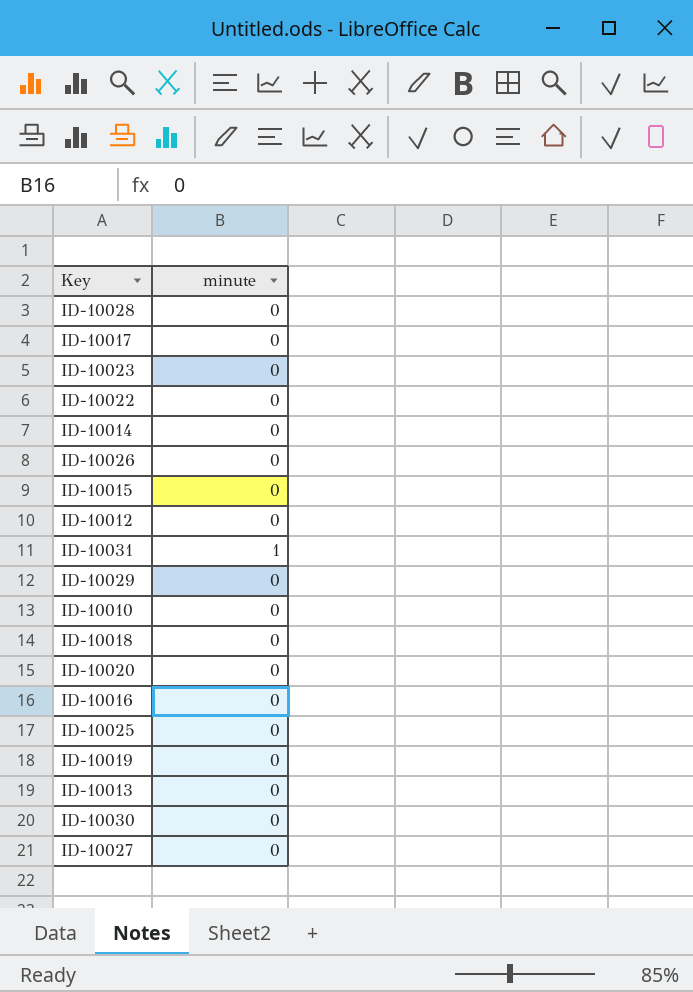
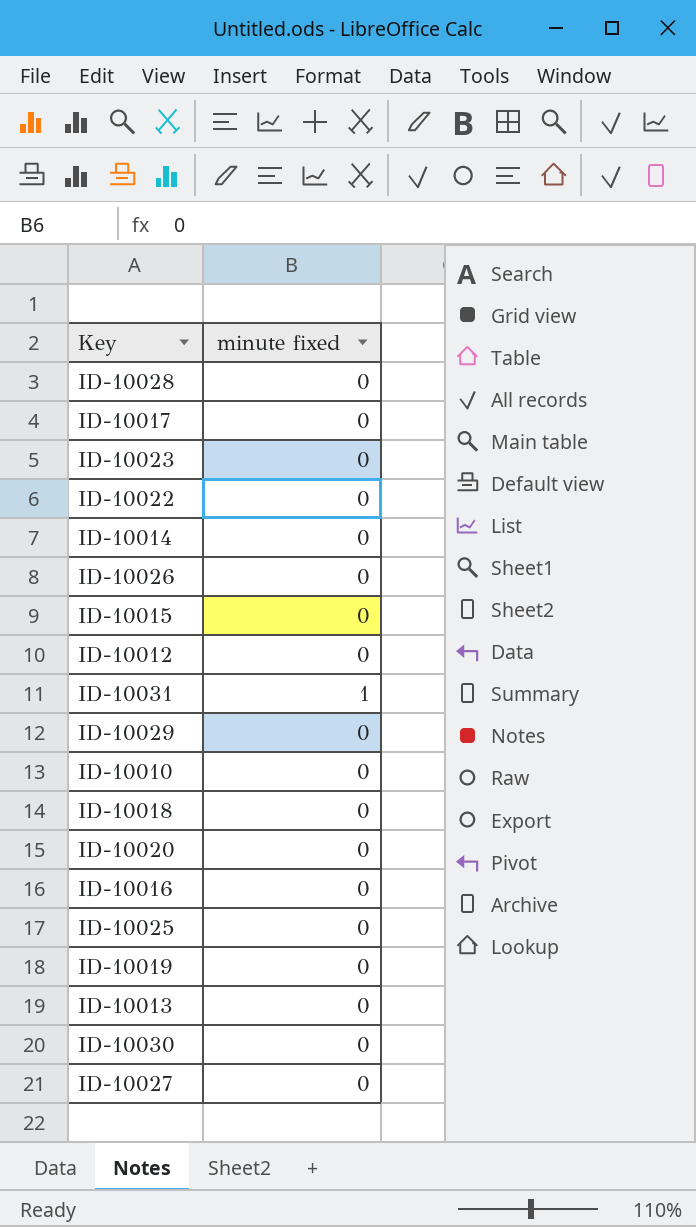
column name: minute -> minute fixed

